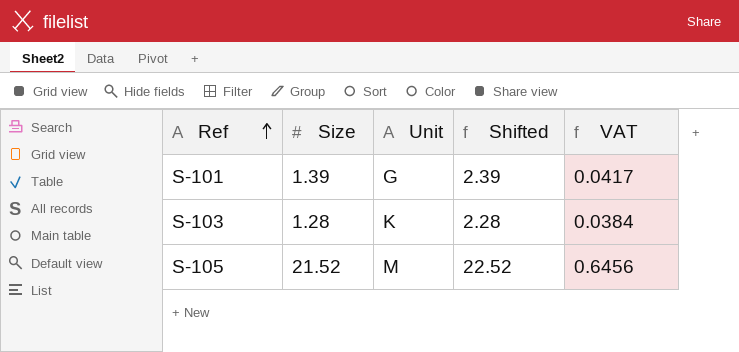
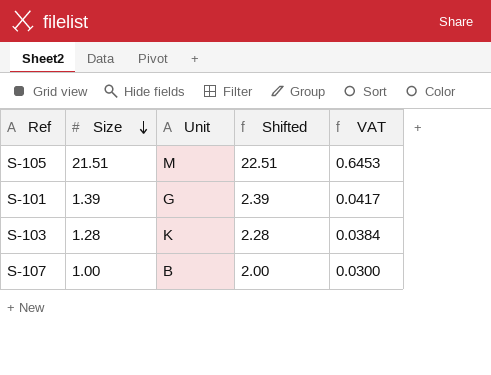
row order: Ref ascending -> Size descending
S-105 | Size: 21.52 -> 21.51
S-105 | Shifted: 22.52 -> 22.51
S-105 | VAT: 0.6456 -> 0.6453
row S-107: none -> 1.00 | B | 2.00 | 0.0300

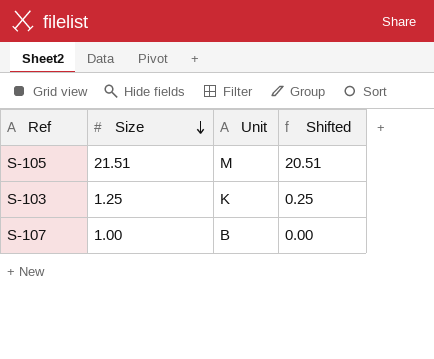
column VAT | formula: [Size] * 0.03 -> none
column Shifted | formula: [Size] + 1 -> [Size] - 1
row S-101: 1.39 | G | 2.39 | 0.0417 -> none
S-103 | Size: 1.28 -> 1.25

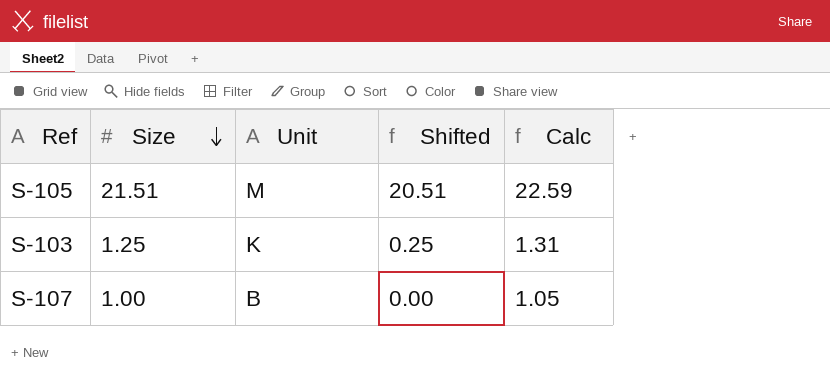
column Calc | formula: none -> [Size] * 1.05

